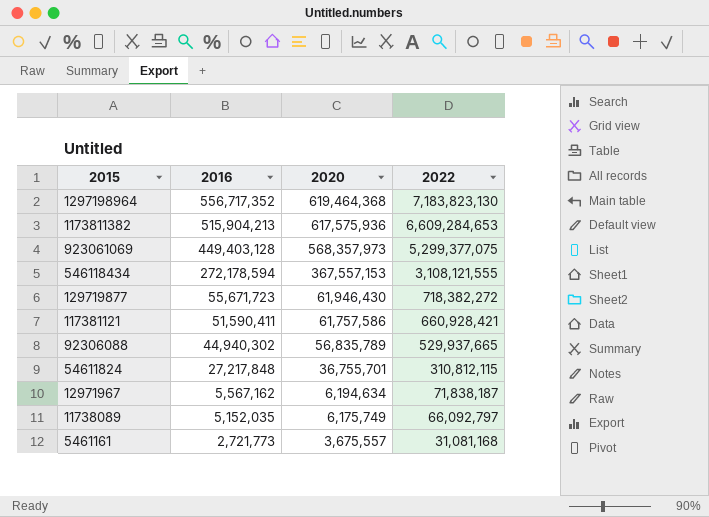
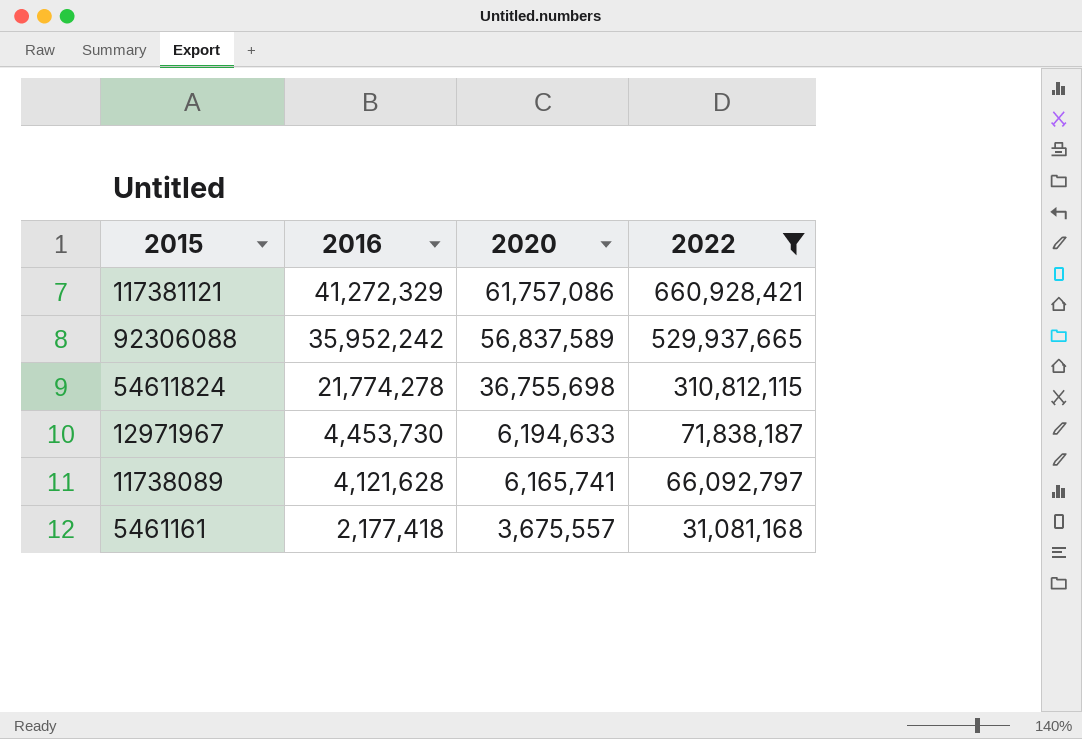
filter: none -> 2022 <= 660,928,421
117381121 | 2016: 51,590,411 -> 41,272,329
117381121 | 2020: 61,757,586 -> 61,757,086
92306088 | 2016: 44,940,302 -> 35,952,242
92306088 | 2020: 56,835,789 -> 56,837,589
54611824 | 2016: 27,217,848 -> 21,774,278
54611824 | 2020: 36,755,701 -> 36,755,698
12971967 | 2016: 5,567,162 -> 4,453,730
12971967 | 2020: 6,194,634 -> 6,194,633
11738089 | 2016: 5,152,035 -> 4,121,628
11738089 | 2020: 6,175,749 -> 6,165,741
5461161 | 2016: 2,721,773 -> 2,177,418

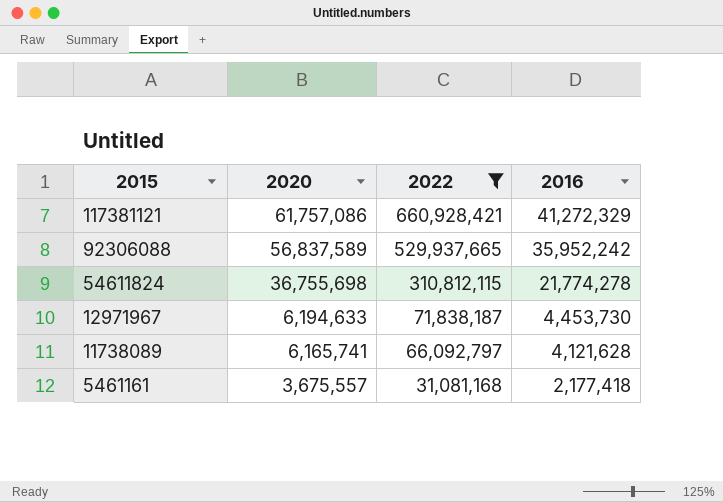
column 2016 | position: 2 -> 4

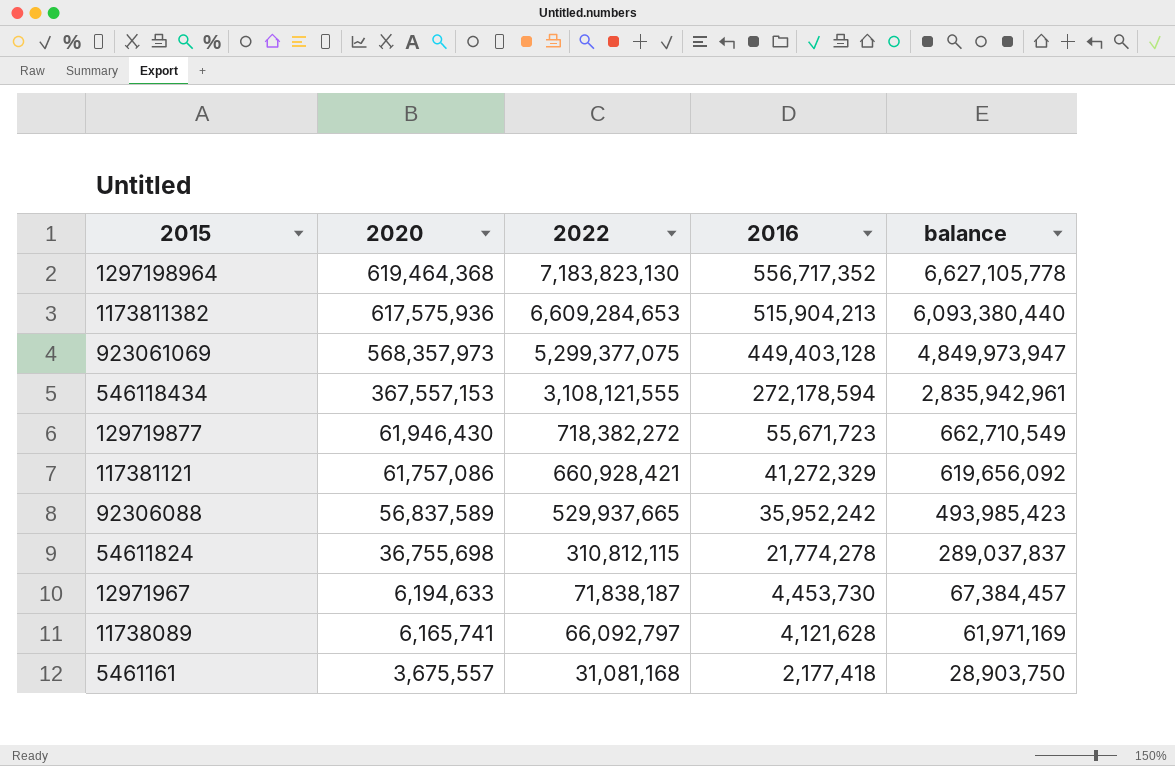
filter: 2022 <= 660,928,421 -> none
column balance | formula: none -> [2022] - [2016]

